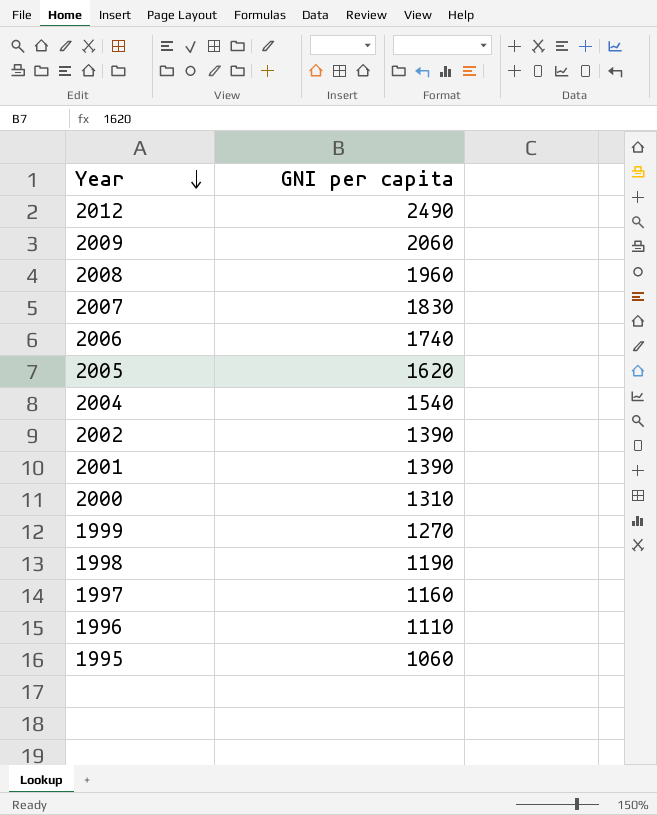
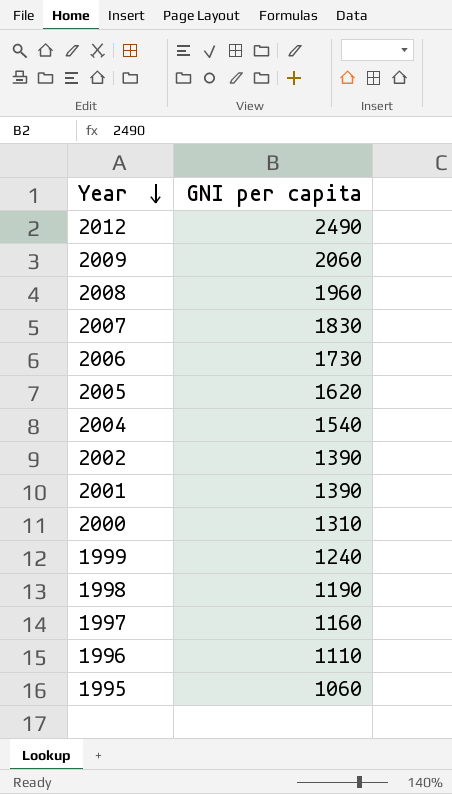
2006 | GNI per capita: 1740 -> 1730
1999 | GNI per capita: 1270 -> 1240

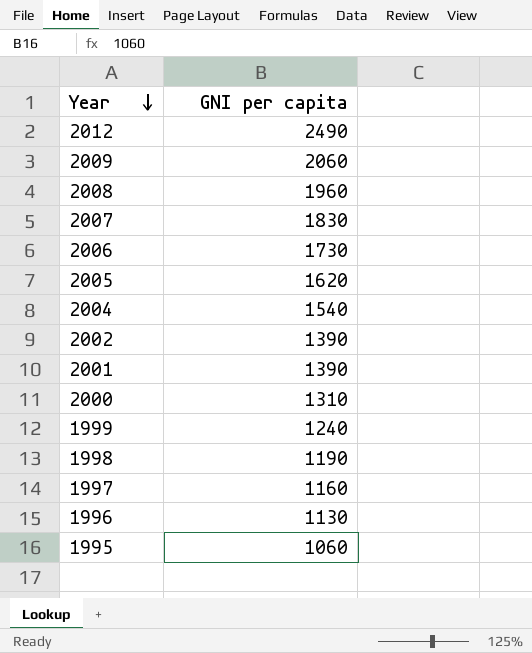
1996 | GNI per capita: 1110 -> 1130

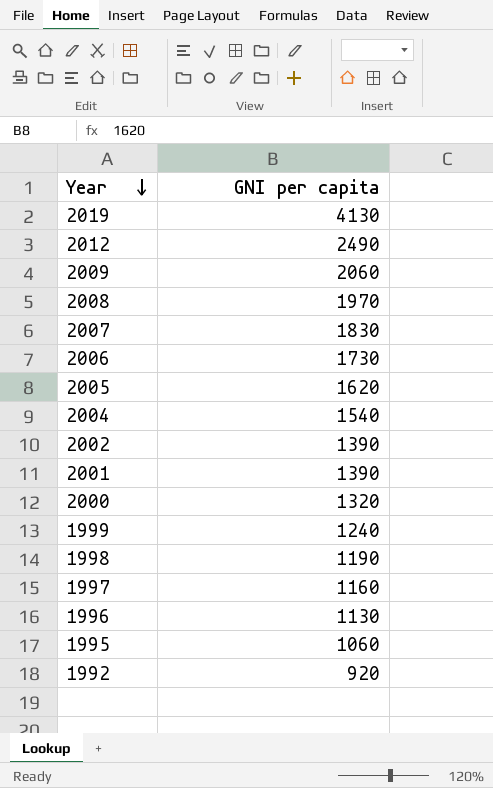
row 2019: none -> 4130
2008 | GNI per capita: 1960 -> 1970
2000 | GNI per capita: 1310 -> 1320
row 1992: none -> 920

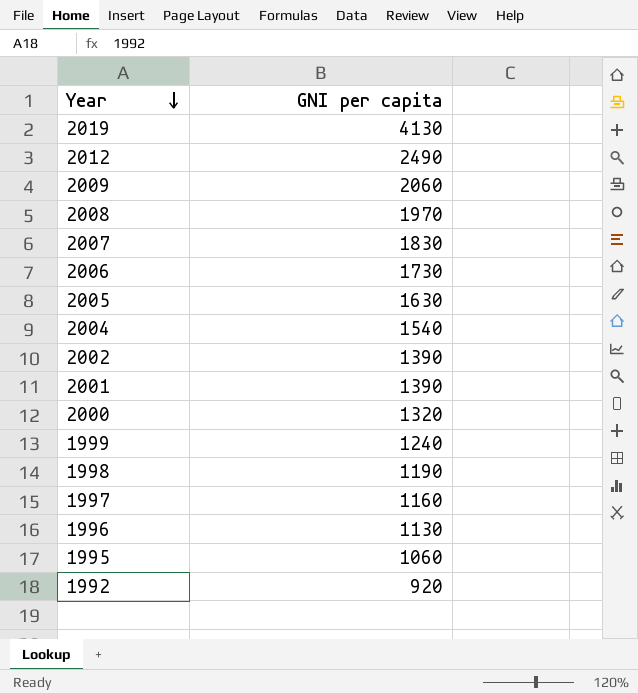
2005 | GNI per capita: 1620 -> 1630

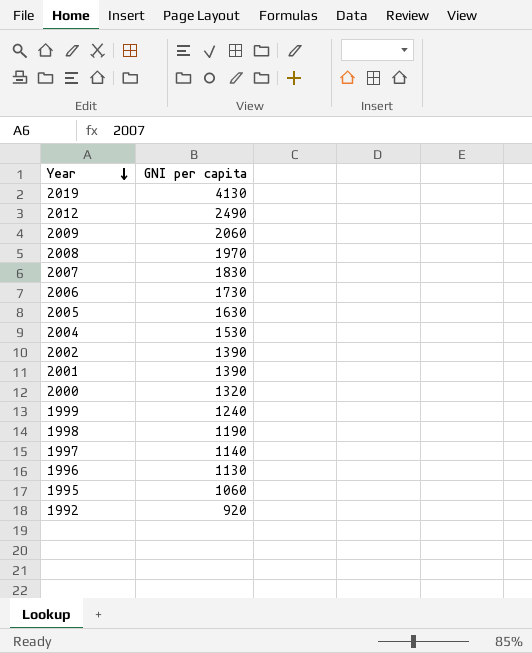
2004 | GNI per capita: 1540 -> 1530
1997 | GNI per capita: 1160 -> 1140

